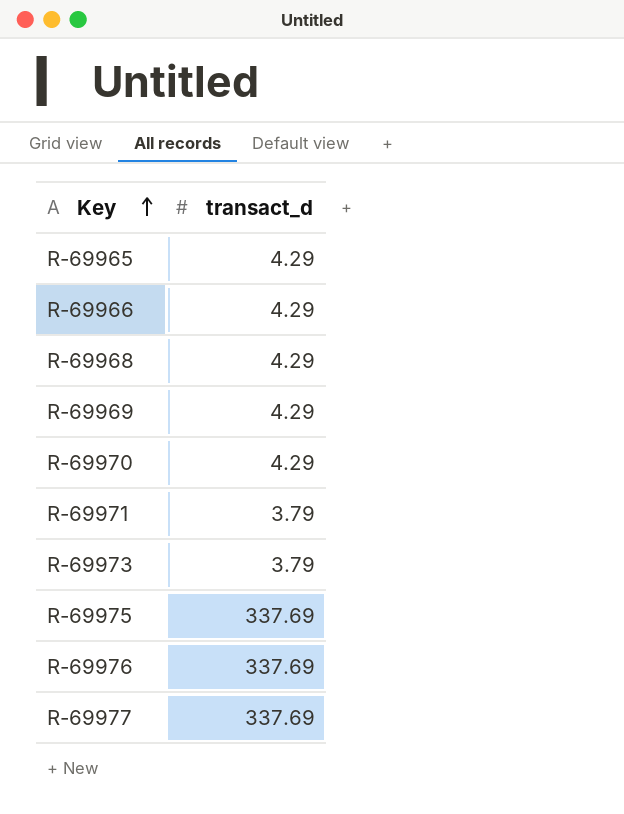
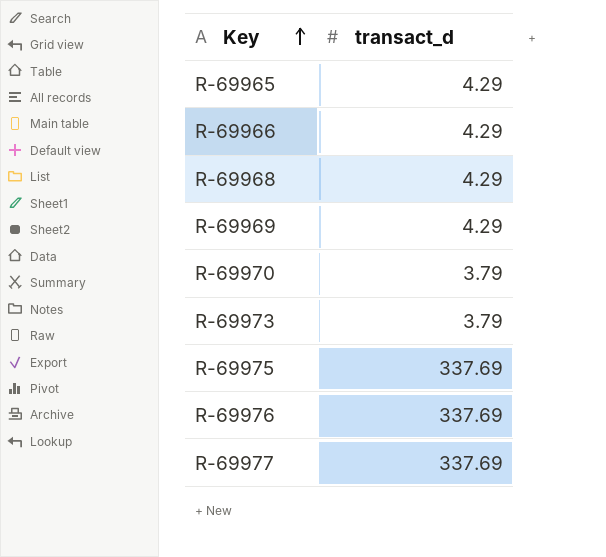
row R-69971: 3.79 -> none
R-69970 | transact_d: 4.29 -> 3.79

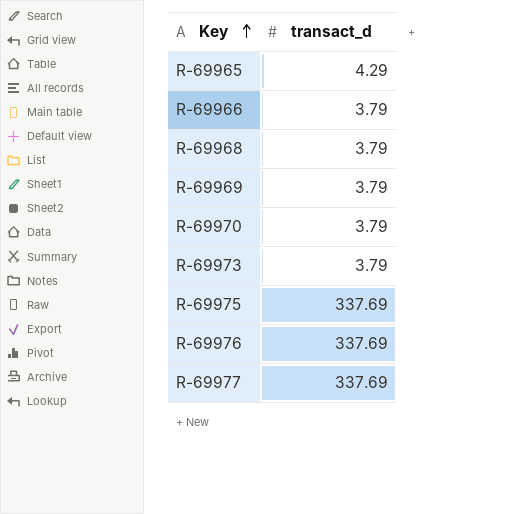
R-69966 | transact_d: 4.29 -> 3.79
R-69968 | transact_d: 4.29 -> 3.79
R-69969 | transact_d: 4.29 -> 3.79

